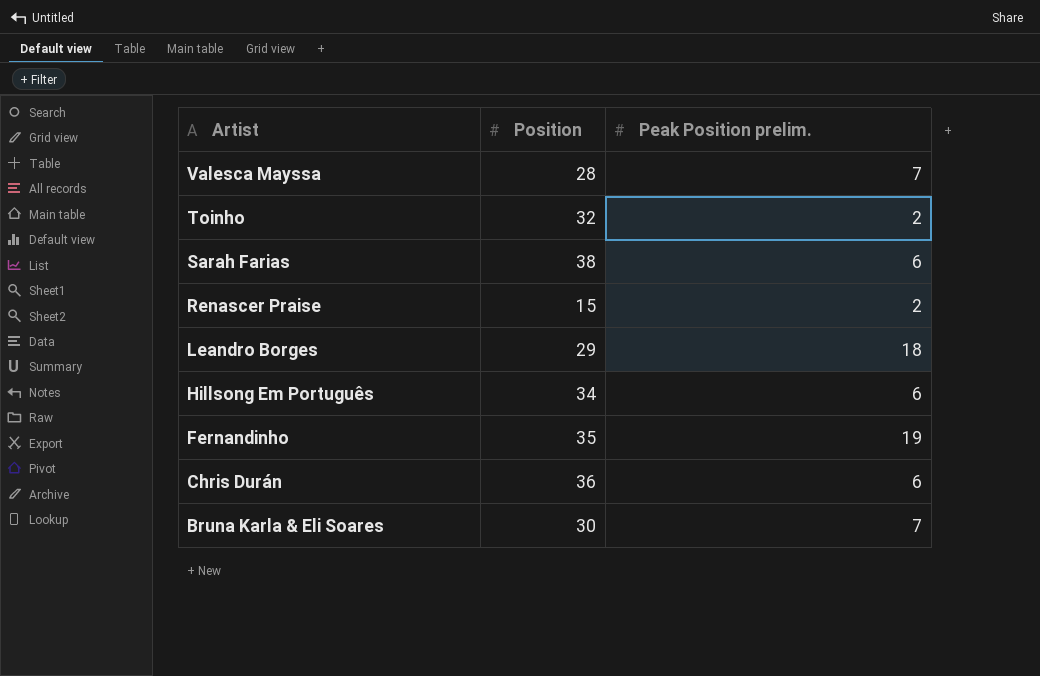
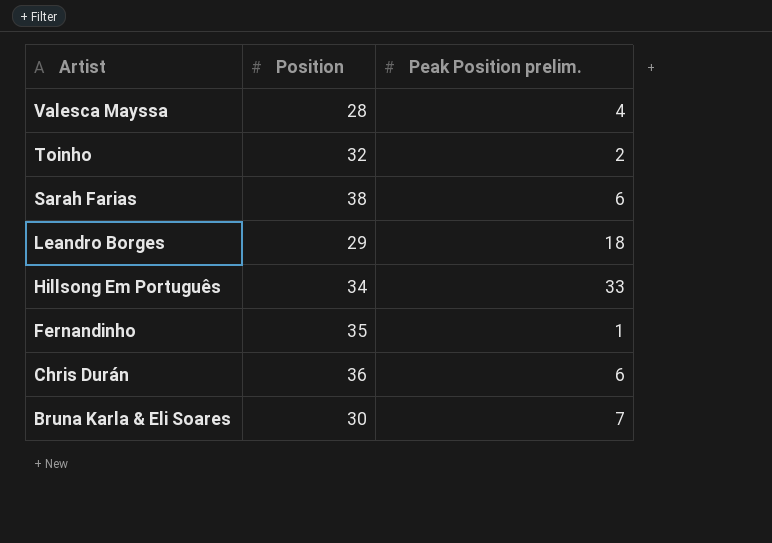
row Renascer Praise: 15 | 2 -> none
Valesca Mayssa | Peak Position prelim.: 7 -> 4
Hillsong Em Português | Peak Position prelim.: 6 -> 33
Fernandinho | Peak Position prelim.: 19 -> 1

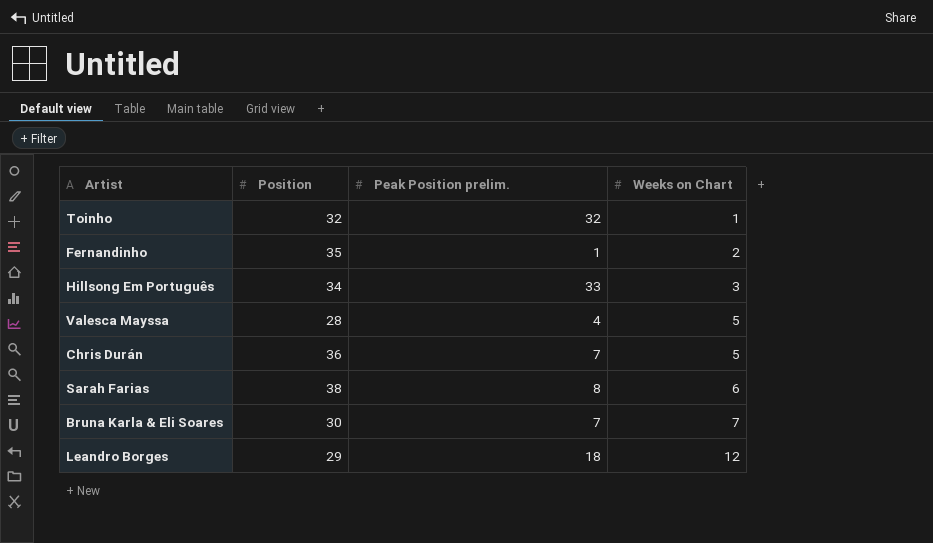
row order: Artist descending -> Weeks on Chart ascending
column Weeks on Chart | position: none -> 4
Toinho | Peak Position prelim.: 2 -> 32
Chris Durán | Peak Position prelim.: 6 -> 7
Sarah Farias | Peak Position prelim.: 6 -> 8

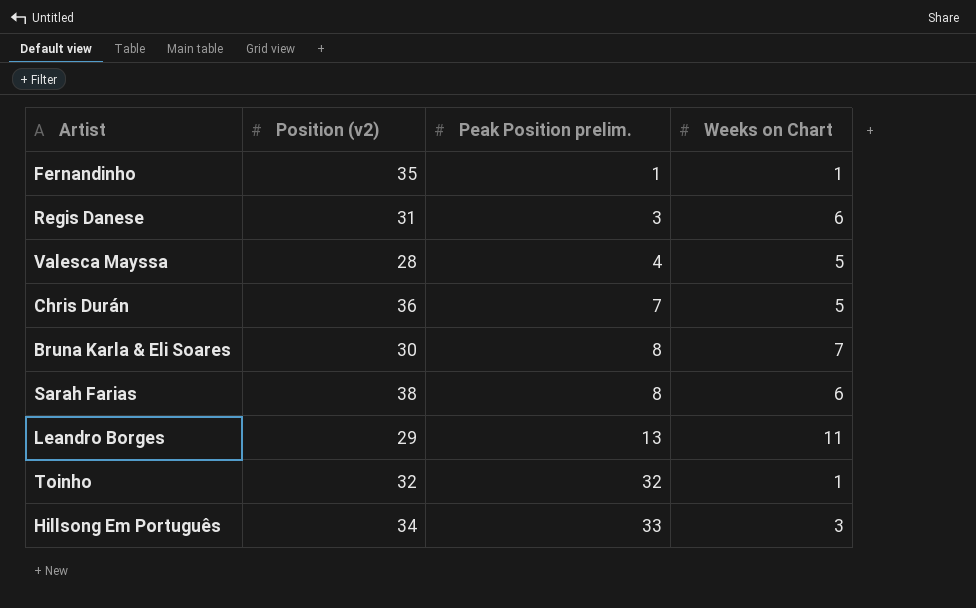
row order: Weeks on Chart ascending -> Peak Position prelim. ascending
column name: Position -> Position (v2)
Fernandinho | Weeks on Chart: 2 -> 1
row Regis Danese: none -> 31 | 3 | 6
Bruna Karla & Eli Soares | Peak Position prelim.: 7 -> 8
Leandro Borges | Peak Position prelim.: 18 -> 13
Leandro Borges | Weeks on Chart: 12 -> 11

